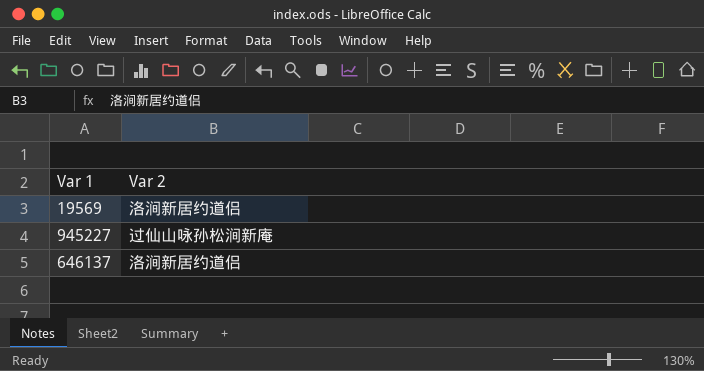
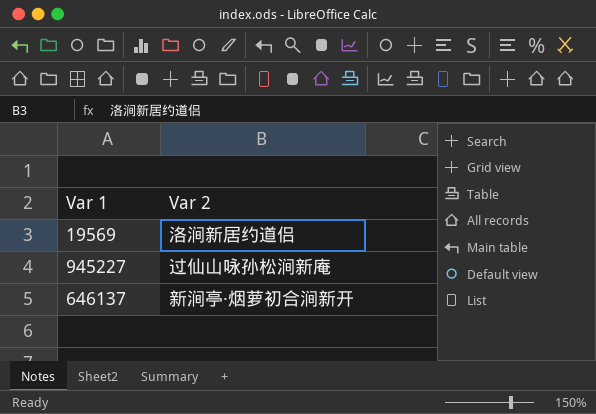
646137 | Var 2: 洛涧新居约道侣 -> 新涧亭·烟萝初合涧新开

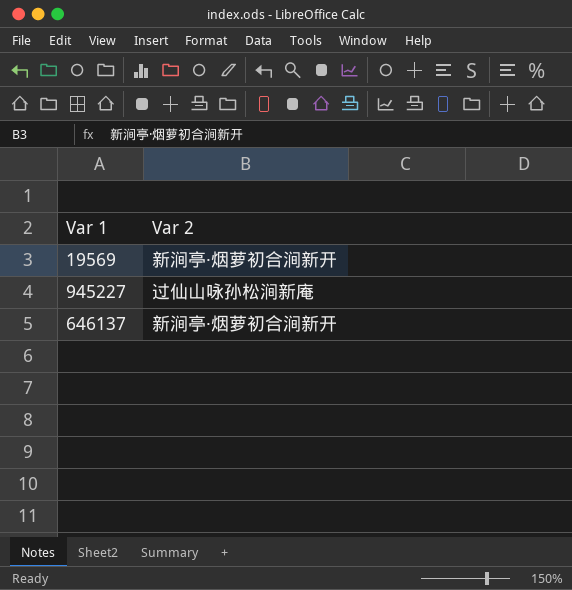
19569 | Var 2: 洛涧新居约道侣 -> 新涧亭·烟萝初合涧新开

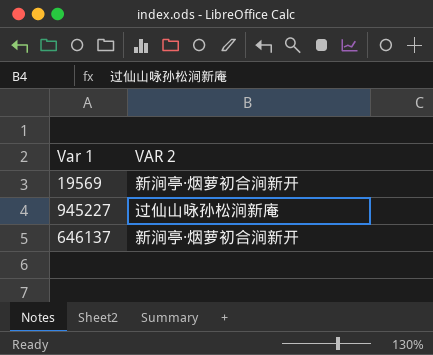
column name: Var 2 -> VAR 2

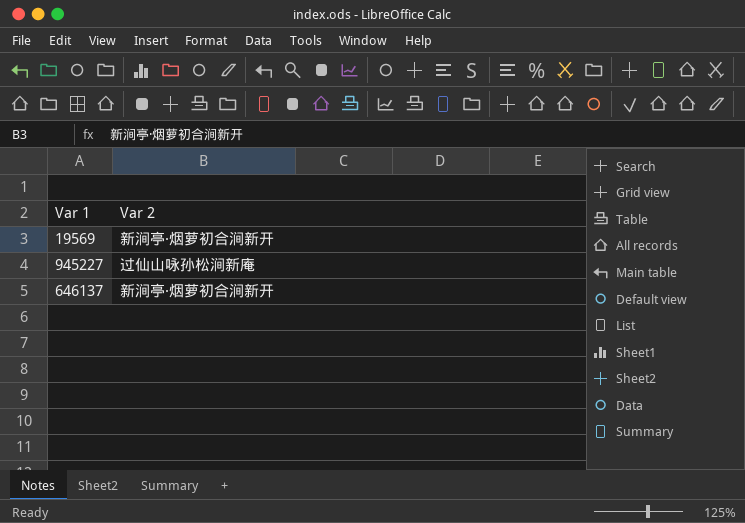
column name: VAR 2 -> Var 2

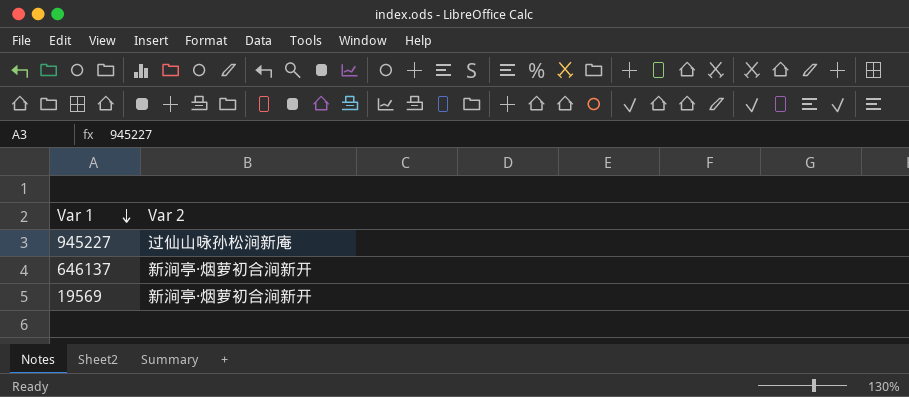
row order: none -> Var 1 descending

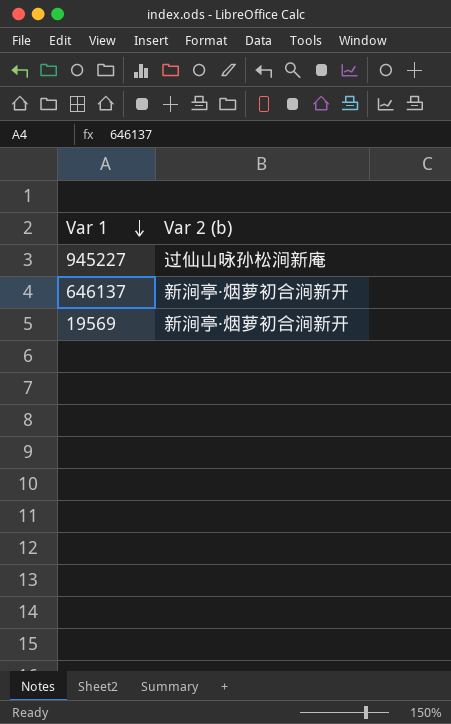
column name: Var 2 -> Var 2 (b)

